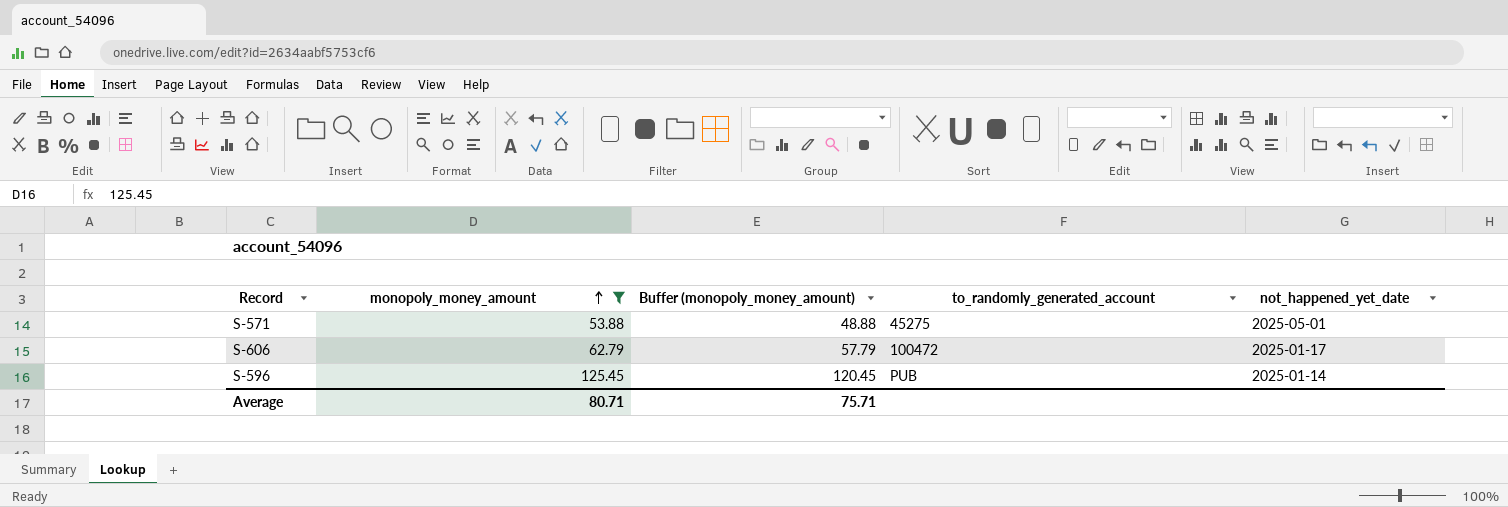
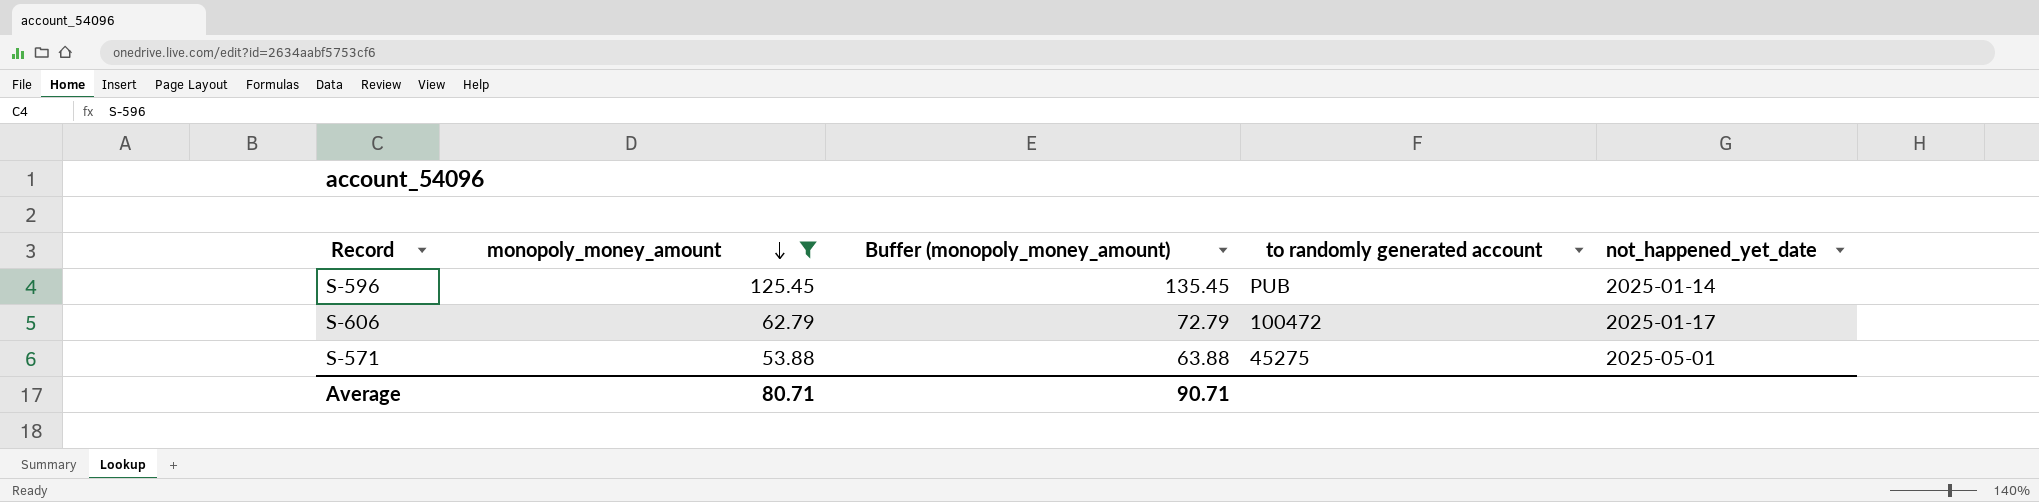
row order: monopoly_money_amount ascending -> monopoly_money_amount descending
column Buffer (monopoly_money_amount) | formula: [monopoly_money_amount] - 5 -> [monopoly_money_amount] + 10
column name: to_randomly_generated_account -> to randomly generated account
Average | Buffer (monopoly_money_amount): 75.71 -> 90.71

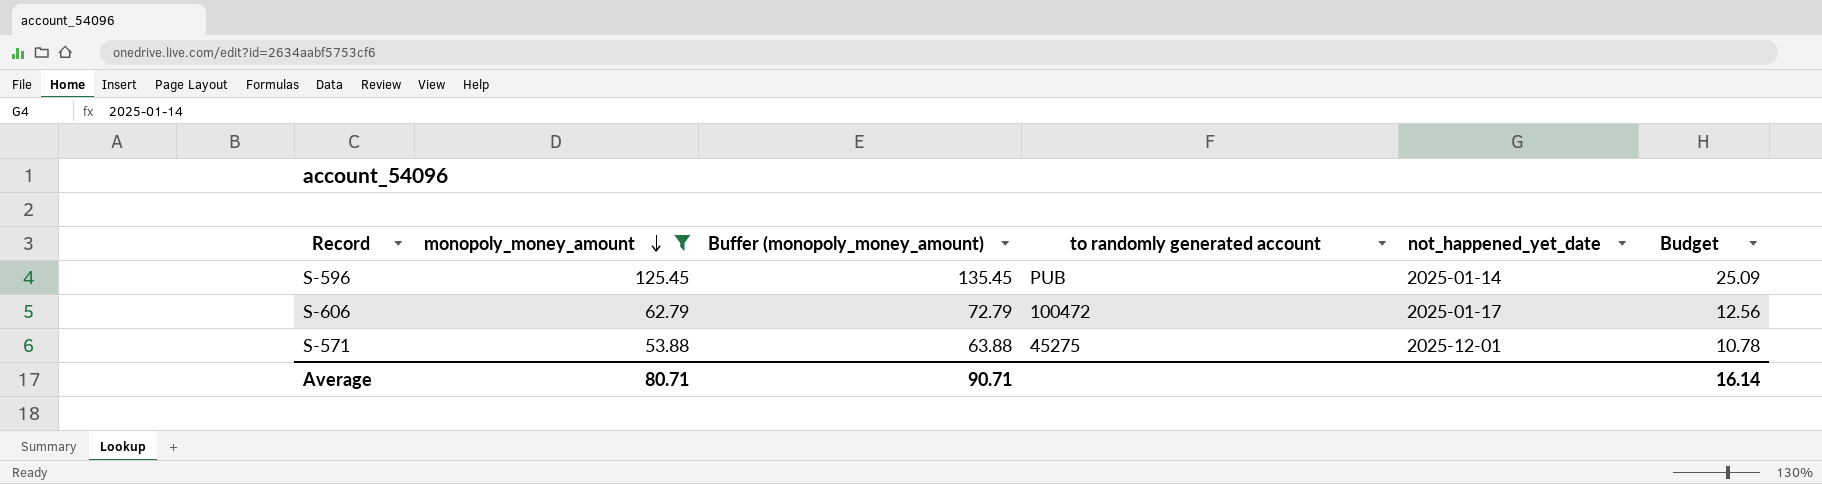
column Budget | formula: none -> [monopoly_money_amount] * 0.2
S-571 | not_happened_yet_date: 2025-05-01 -> 2025-12-01

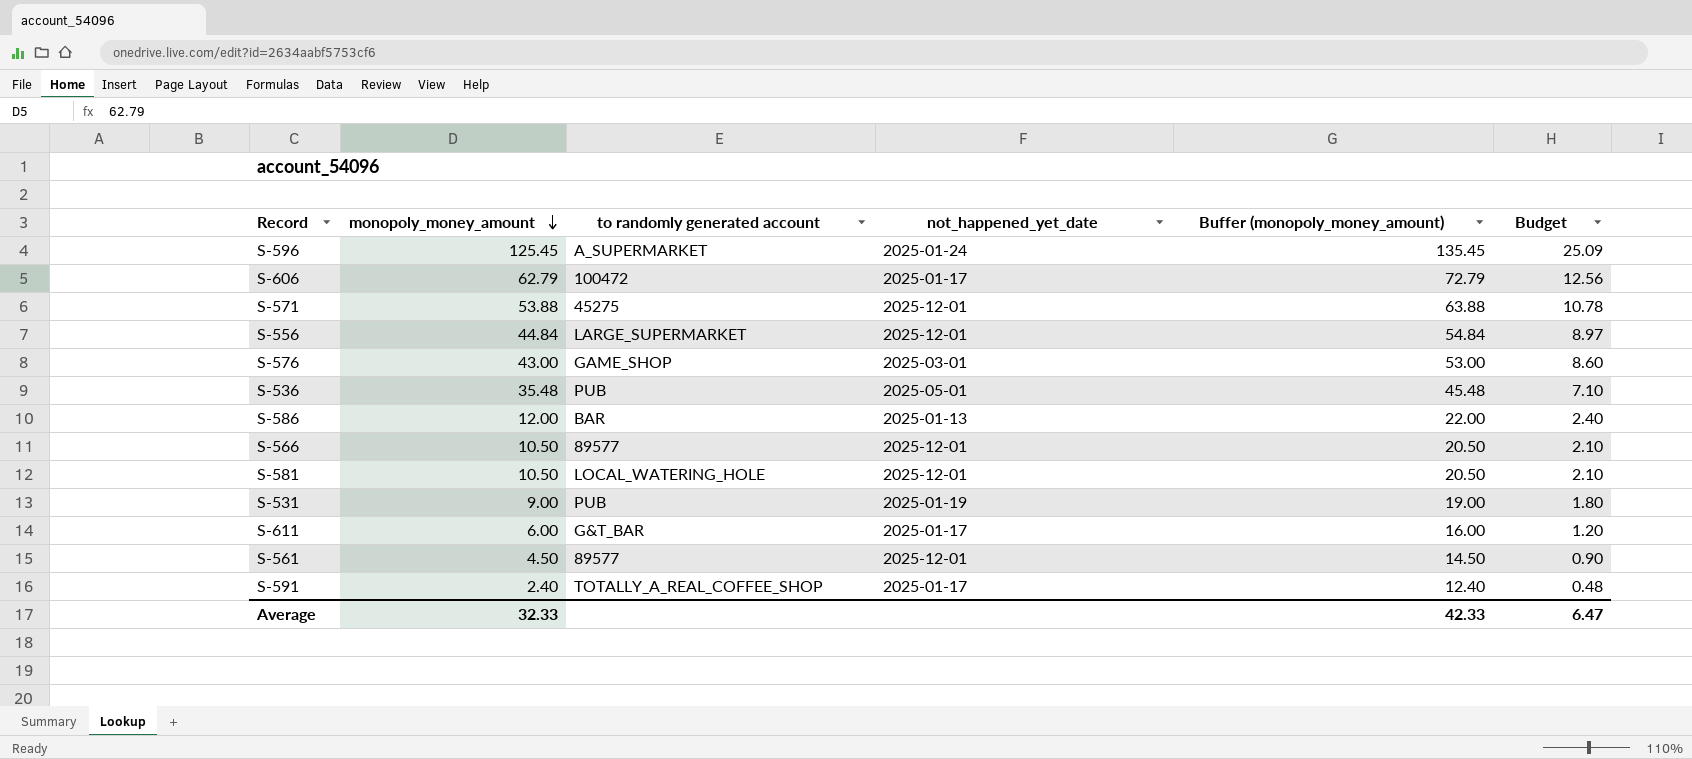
filter: monopoly_money_amount >= 53.88 -> none
column Buffer (monopoly_money_amount) | position: 3 -> 5
S-596 | to randomly generated account: PUB -> A_SUPERMARKET
S-596 | not_happened_yet_date: 2025-01-14 -> 2025-01-24
Average | monopoly_money_amount: 80.71 -> 32.33
Average | Buffer (monopoly_money_amount): 90.71 -> 42.33
Average | Budget: 16.14 -> 6.47

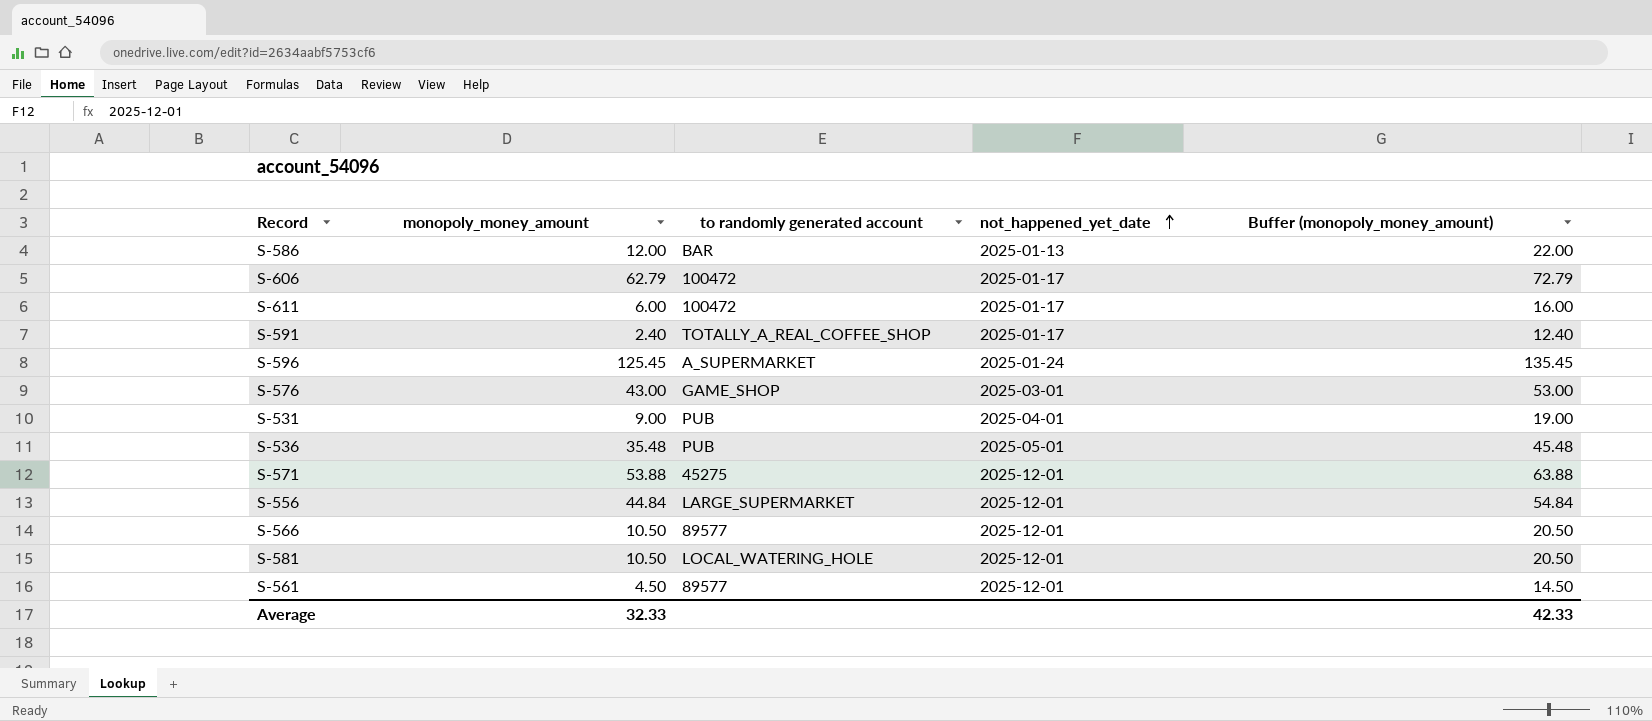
row order: monopoly_money_amount descending -> not_happened_yet_date ascending
column Budget | formula: [monopoly_money_amount] * 0.2 -> none
S-611 | to randomly generated account: G&T_BAR -> 100472
S-531 | not_happened_yet_date: 2025-01-19 -> 2025-04-01

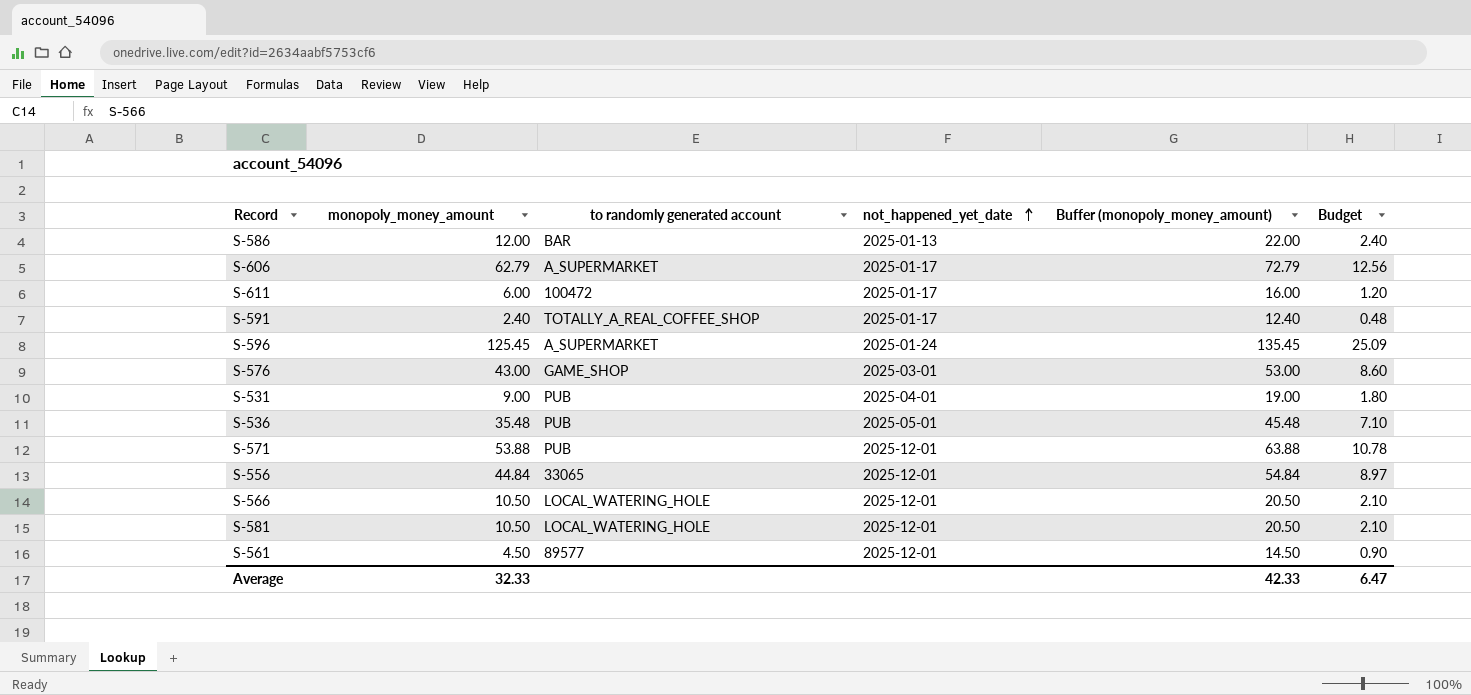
column Budget | formula: none -> [monopoly_money_amount] * 0.2
S-606 | to randomly generated account: 100472 -> A_SUPERMARKET
S-571 | to randomly generated account: 45275 -> PUB
S-556 | to randomly generated account: LARGE_SUPERMARKET -> 33065
S-566 | to randomly generated account: 89577 -> LOCAL_WATERING_HOLE

